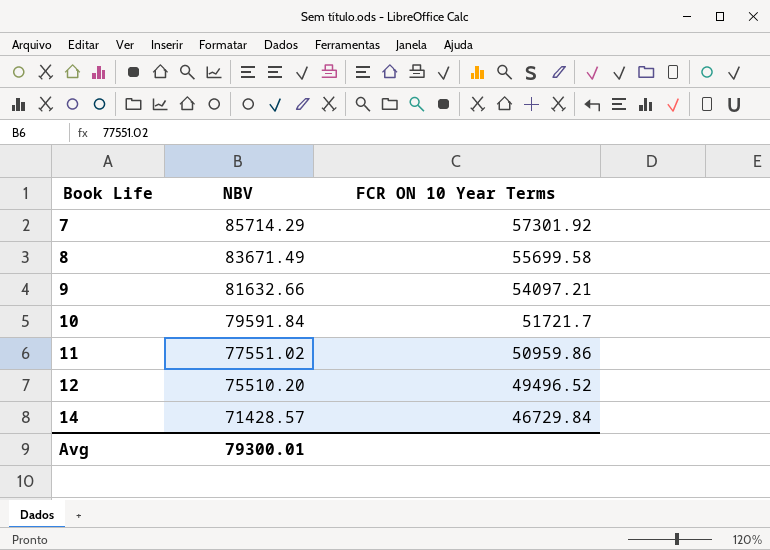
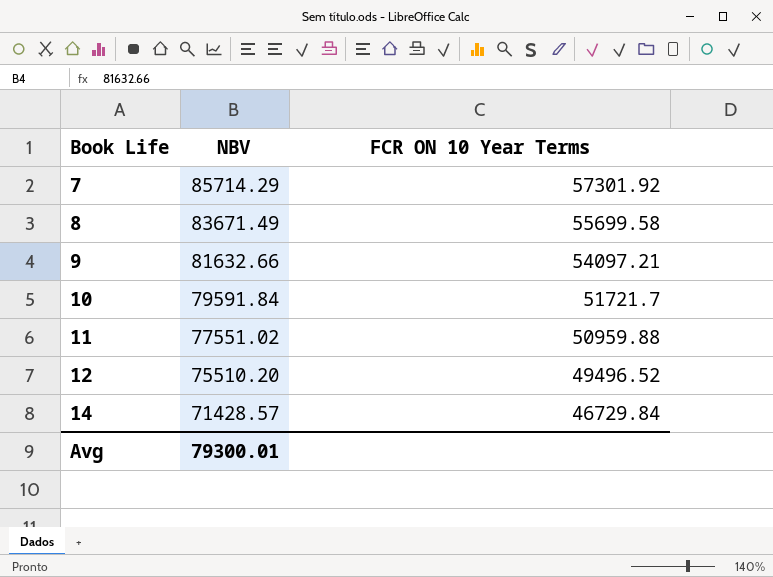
11 | FCR ON 10 Year Terms: 50959.86 -> 50959.88

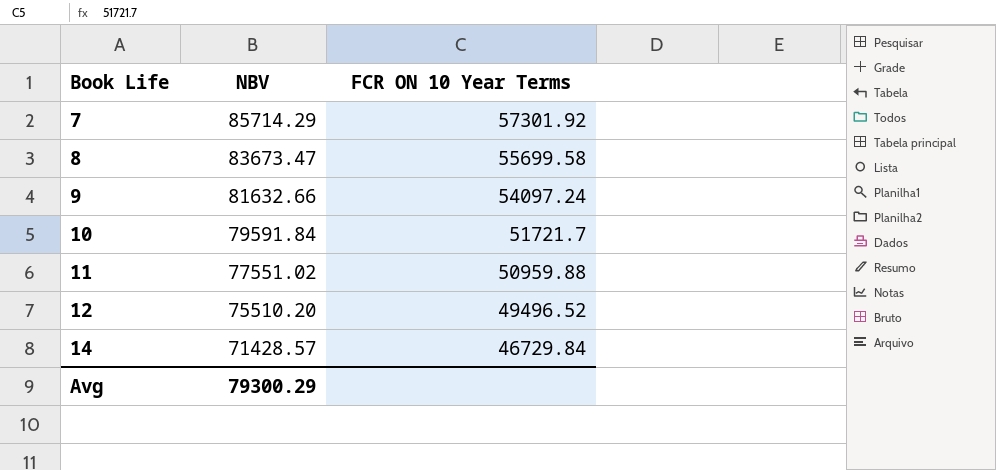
8 | NBV: 83671.49 -> 83673.47
9 | FCR ON 10 Year Terms: 54097.21 -> 54097.24
Avg | NBV: 79300.01 -> 79300.29

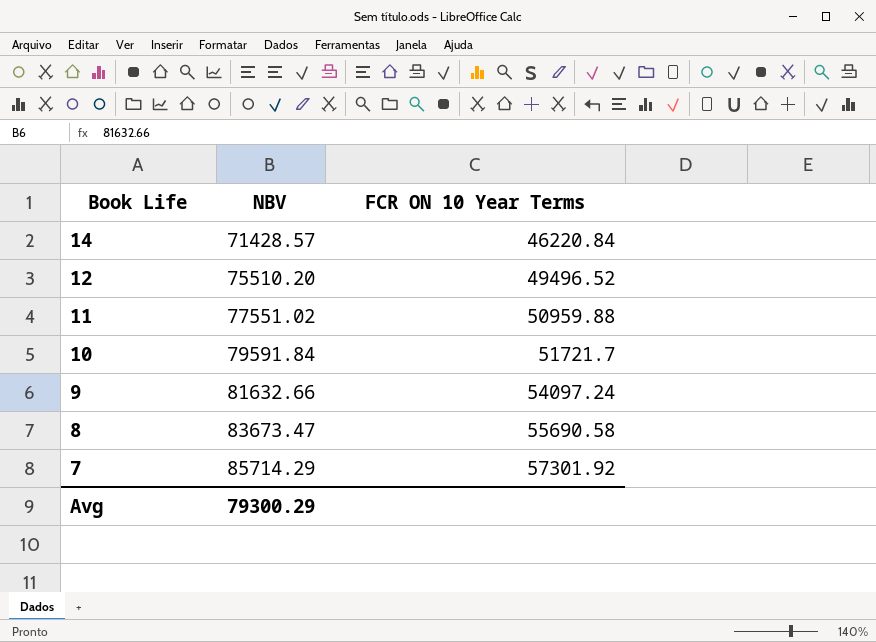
row order: Book Life ascending -> Book Life descending
14 | FCR ON 10 Year Terms: 46729.84 -> 46220.84
8 | FCR ON 10 Year Terms: 55699.58 -> 55690.58

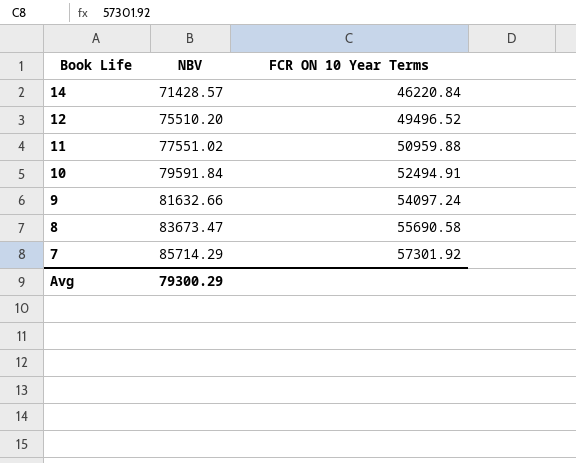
10 | FCR ON 10 Year Terms: 51721.7 -> 52494.91

